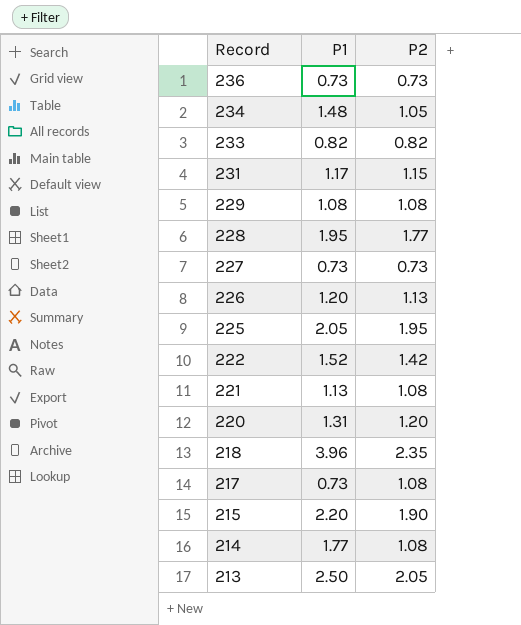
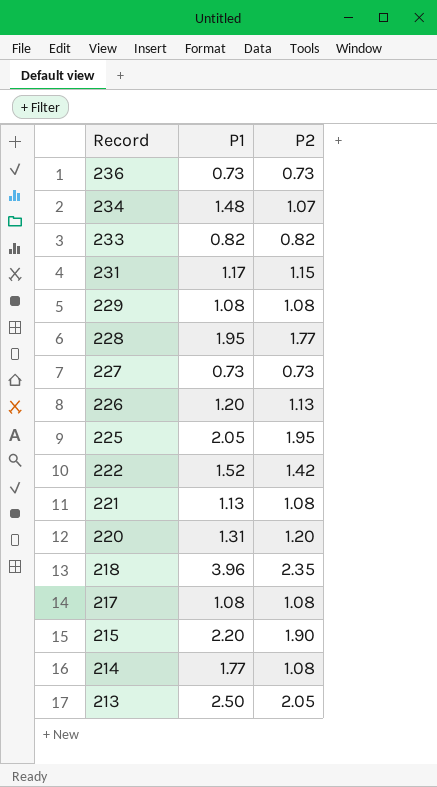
234 | P2: 1.05 -> 1.07
217 | P1: 0.73 -> 1.08

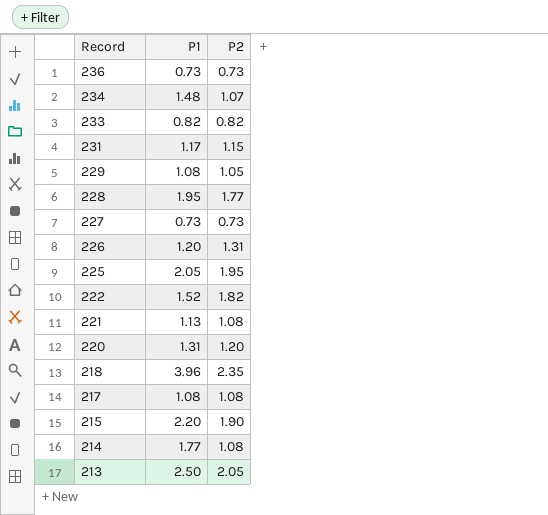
229 | P2: 1.08 -> 1.05
226 | P2: 1.13 -> 1.31
222 | P2: 1.42 -> 1.82

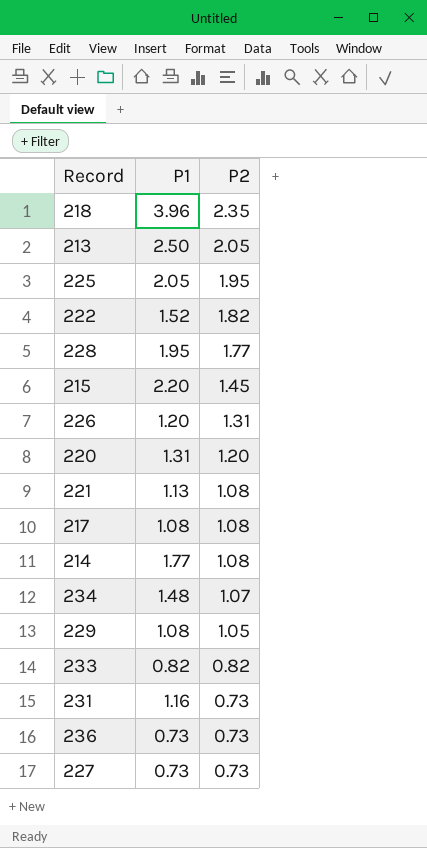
row order: Record descending -> P2 descending
215 | P2: 1.90 -> 1.45
231 | P1: 1.17 -> 1.16
231 | P2: 1.15 -> 0.73

